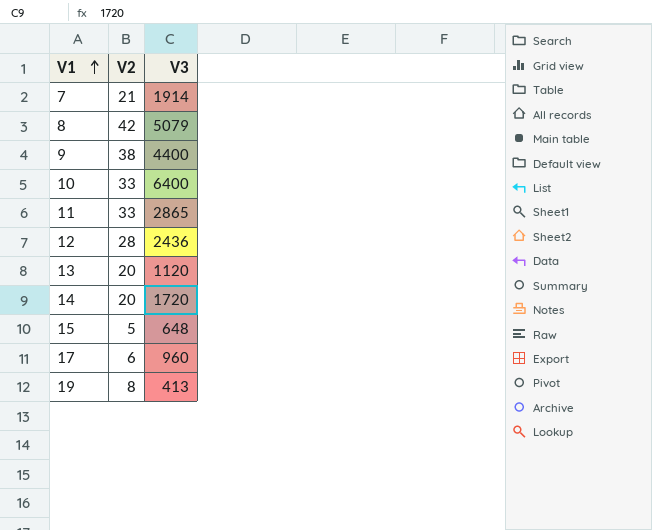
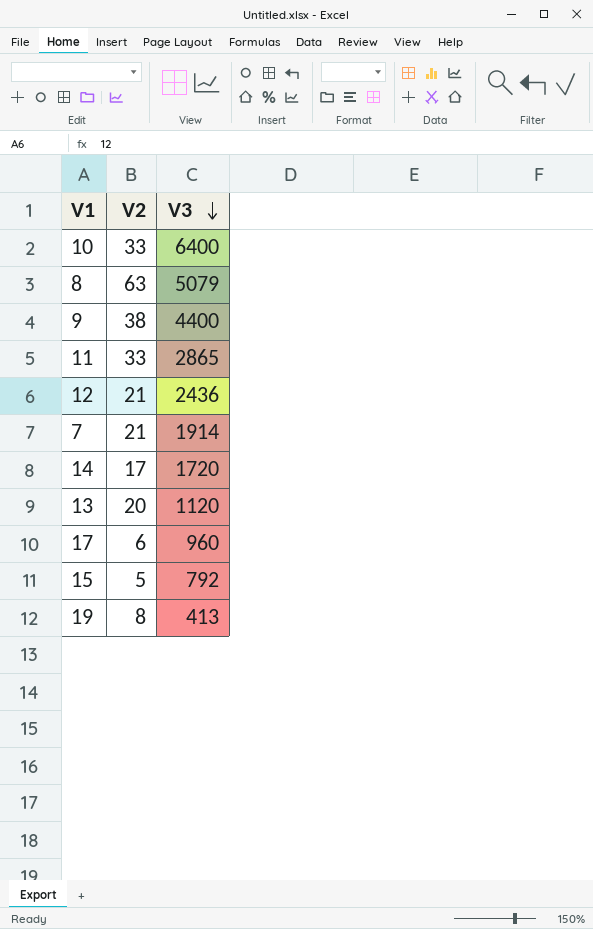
row order: V1 ascending -> V3 descending
8 | V2: 42 -> 63
12 | V2: 28 -> 21
14 | V2: 20 -> 17
15 | V3: 648 -> 792

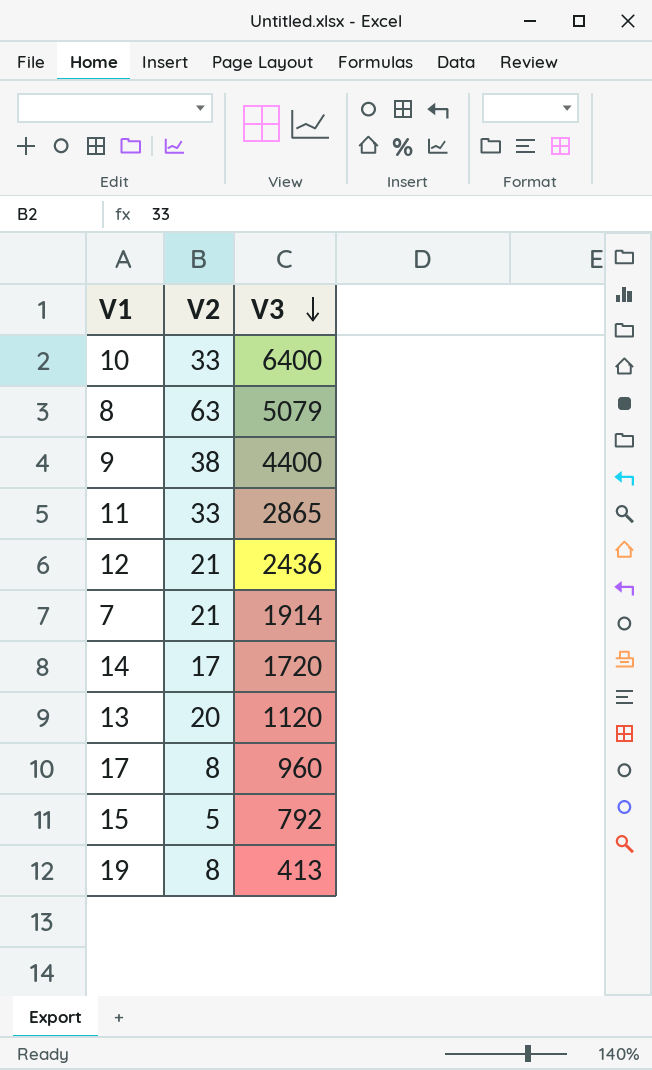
17 | V2: 6 -> 8

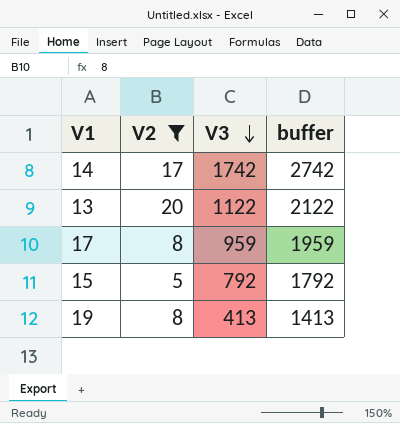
filter: none -> V2 <= 20
column buffer | formula: none -> [V3] + 1000
14 | V3: 1720 -> 1742
13 | V3: 1120 -> 1122
17 | V3: 960 -> 959

